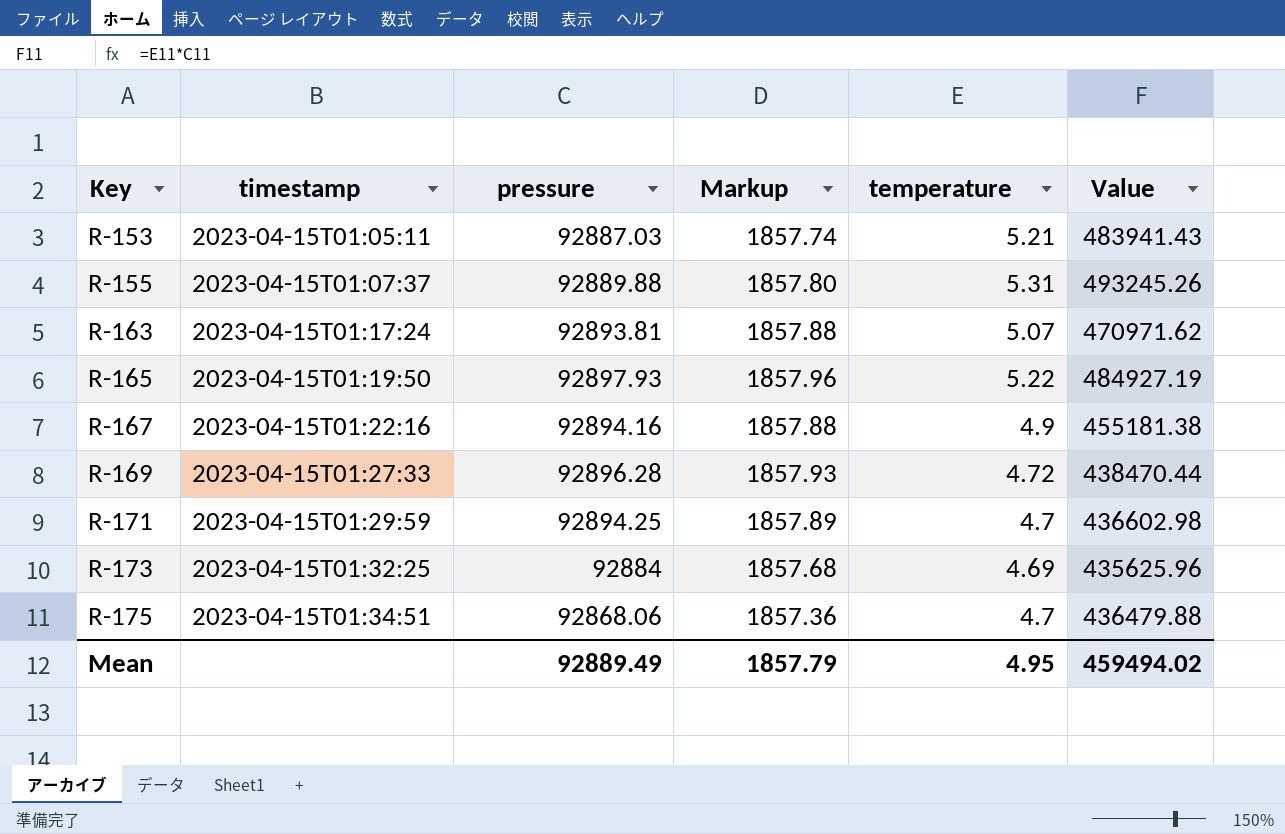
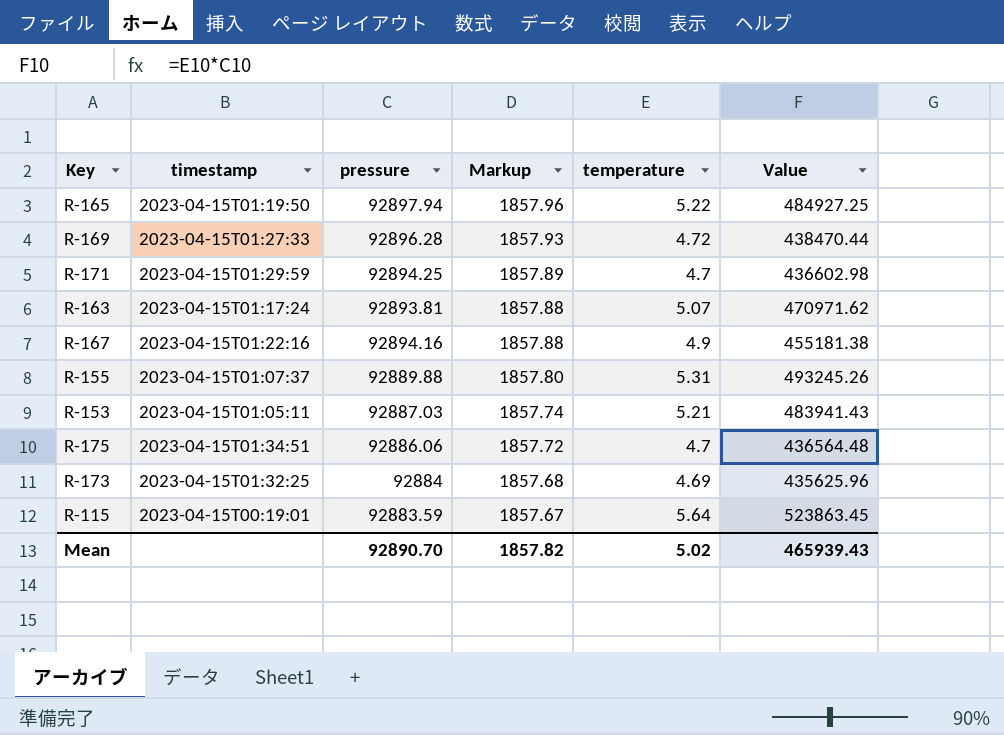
row order: Key ascending -> Markup descending
R-165 | pressure: 92897.93 -> 92897.94
R-165 | Value: 484927.19 -> 484927.25
R-175 | pressure: 92868.06 -> 92886.06
R-175 | Markup: 1857.36 -> 1857.72
R-175 | Value: 436479.88 -> 436564.48
row R-115: none -> 2023-04-15T00:19:01 | 92883.59 | 1857.67 | 5.64 | 523863.45
Mean | pressure: 92889.49 -> 92890.70
Mean | Markup: 1857.79 -> 1857.82
Mean | temperature: 4.95 -> 5.02
Mean | Value: 459494.02 -> 465939.43

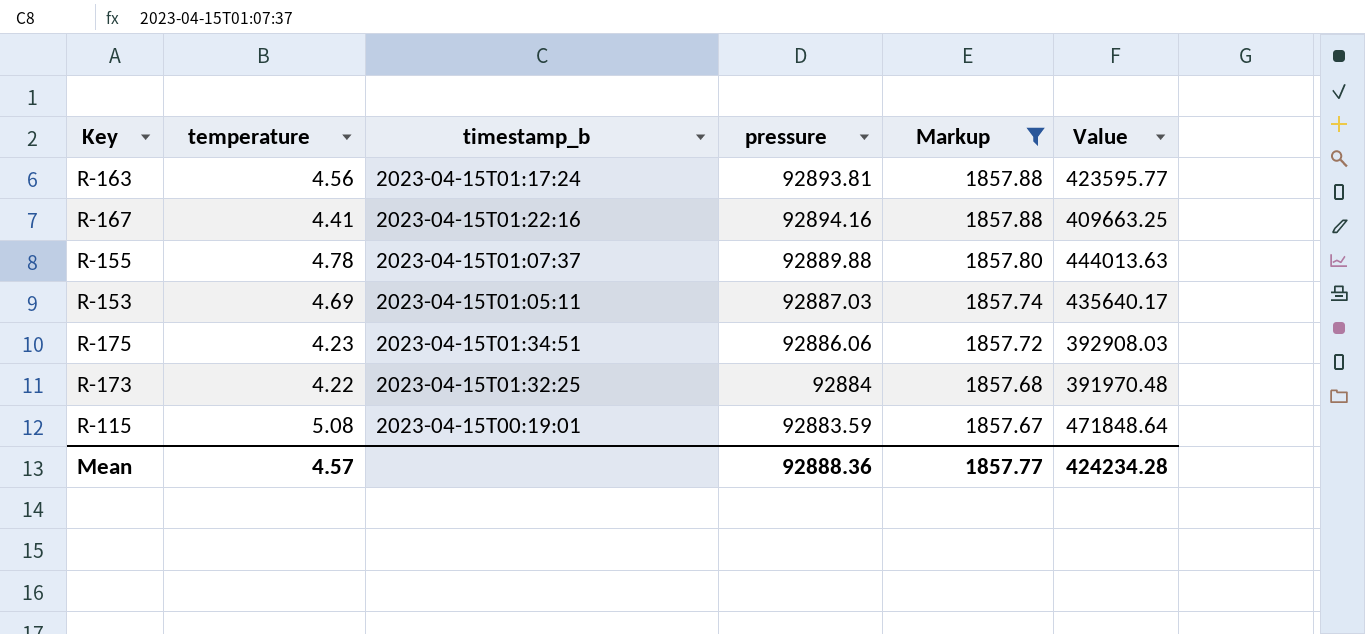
filter: none -> Markup <= 1857.88
column temperature | position: 5 -> 2
column name: timestamp -> timestamp_b
R-163 | temperature: 5.07 -> 4.56
R-163 | Value: 470971.62 -> 423595.77
R-167 | temperature: 4.9 -> 4.41
R-167 | Value: 455181.38 -> 409663.25
R-155 | temperature: 5.31 -> 4.78
R-155 | Value: 493245.26 -> 444013.63
R-153 | temperature: 5.21 -> 4.69
R-153 | Value: 483941.43 -> 435640.17
R-175 | temperature: 4.7 -> 4.23
R-175 | Value: 436564.48 -> 392908.03
R-173 | temperature: 4.69 -> 4.22
R-173 | Value: 435625.96 -> 391970.48
R-115 | temperature: 5.64 -> 5.08
R-115 | Value: 523863.45 -> 471848.64
Mean | temperature: 5.02 -> 4.57
Mean | pressure: 92890.70 -> 92888.36
Mean | Markup: 1857.82 -> 1857.77
Mean | Value: 465939.43 -> 424234.28

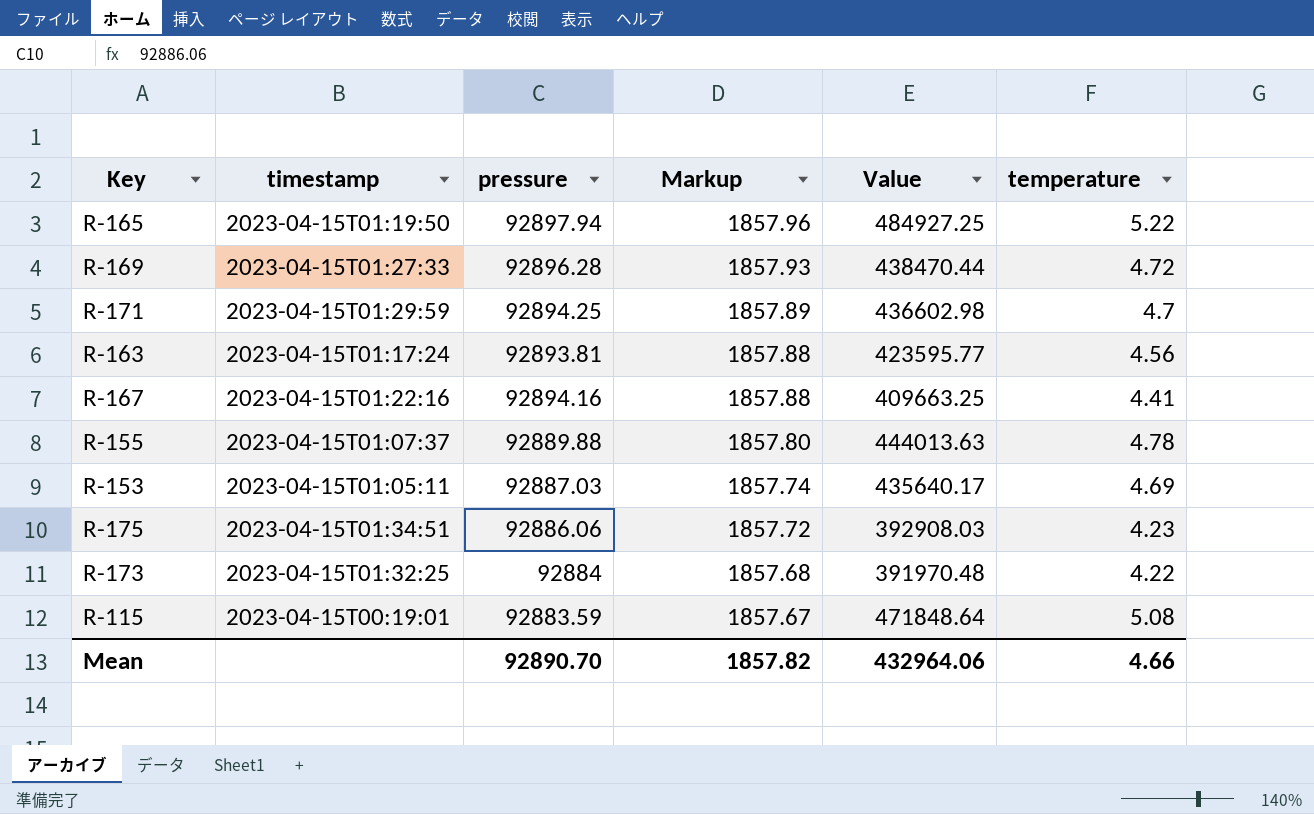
filter: Markup <= 1857.88 -> none
column name: timestamp_b -> timestamp
column temperature | position: 2 -> 6
Mean | pressure: 92888.36 -> 92890.70
Mean | Markup: 1857.77 -> 1857.82
Mean | Value: 424234.28 -> 432964.06
Mean | temperature: 4.57 -> 4.66

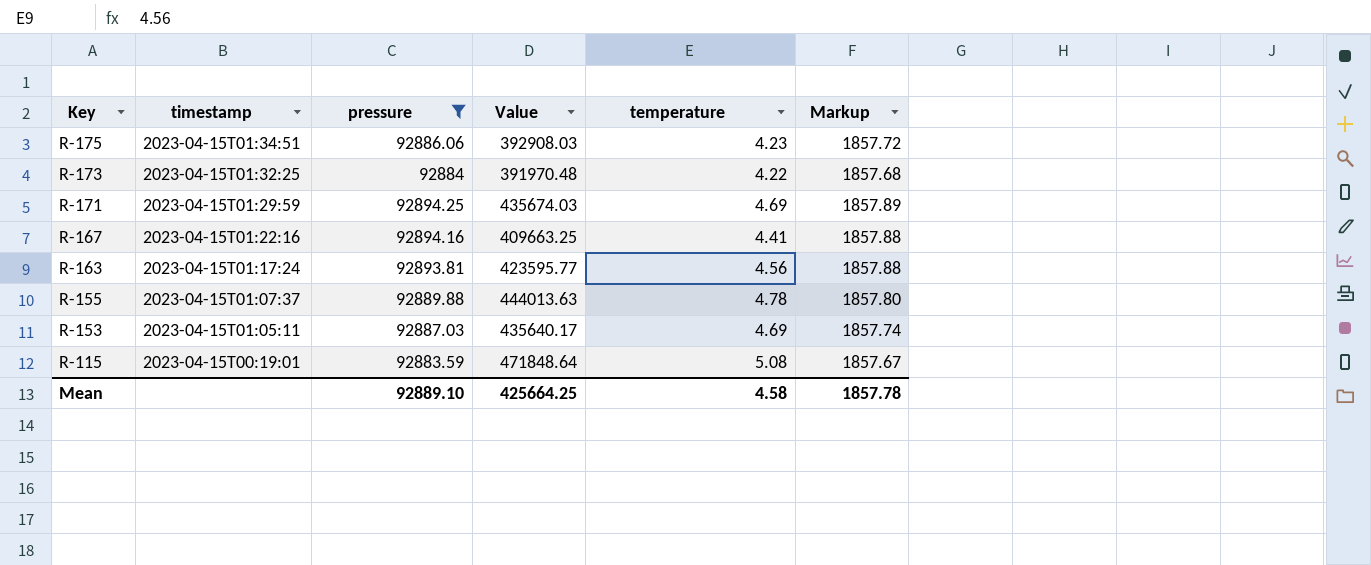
filter: none -> pressure <= 92894.25
row order: Markup descending -> Key descending
column Markup | position: 4 -> 6
R-171 | Value: 436602.98 -> 435674.03
R-171 | temperature: 4.7 -> 4.69
Mean | pressure: 92890.70 -> 92889.10
Mean | Value: 432964.06 -> 425664.25
Mean | temperature: 4.66 -> 4.58
Mean | Markup: 1857.82 -> 1857.78

